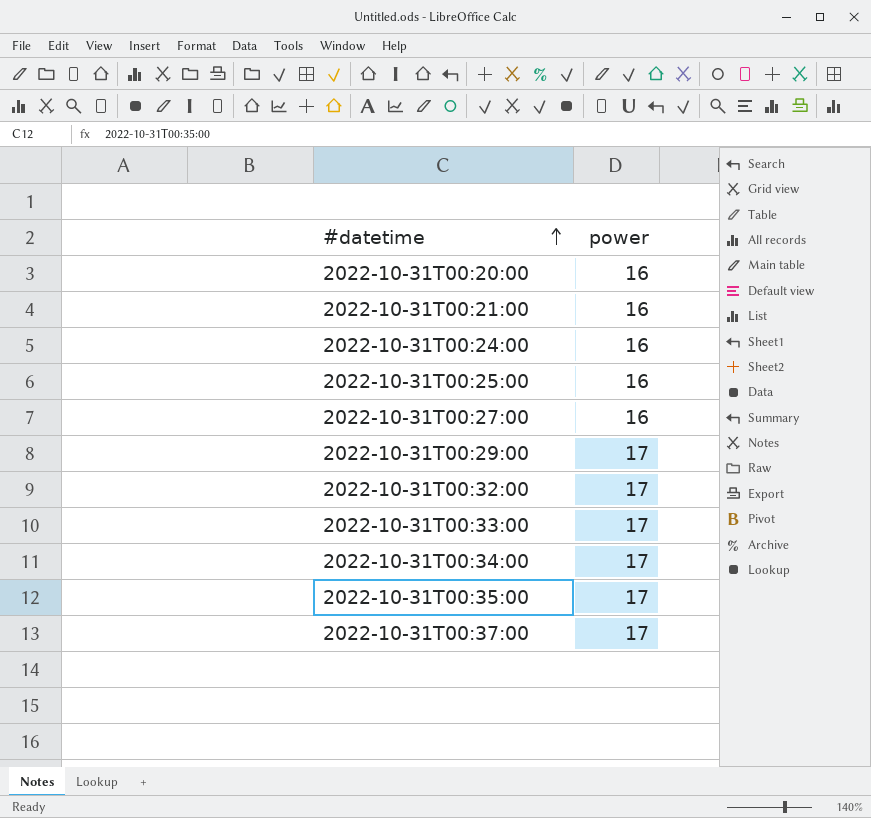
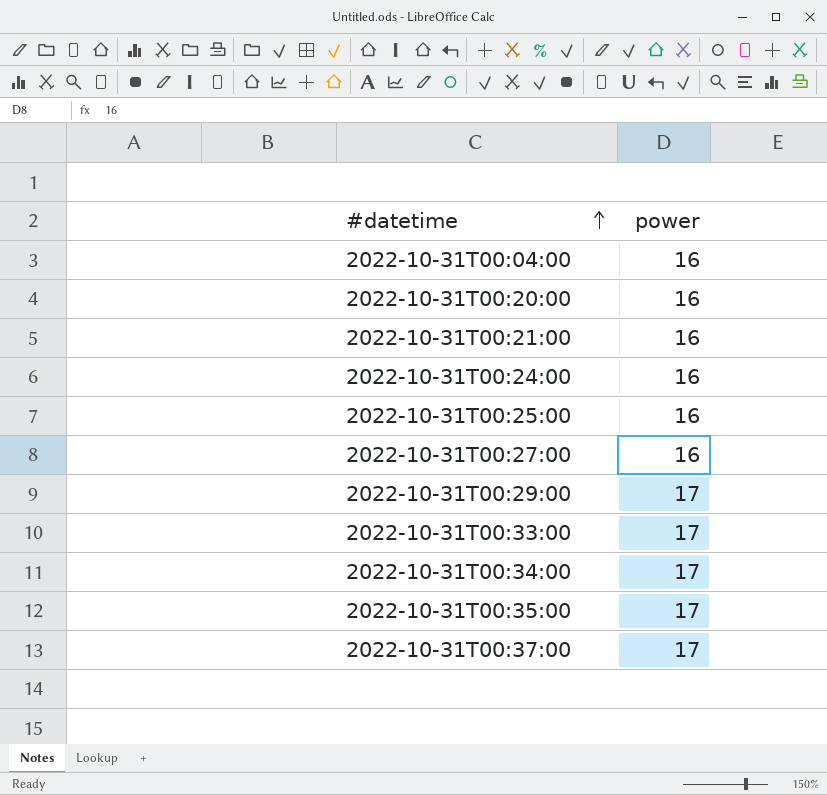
row 2022-10-31T00:32:00: 17 -> none
row 2022-10-31T00:04:00: none -> 16

